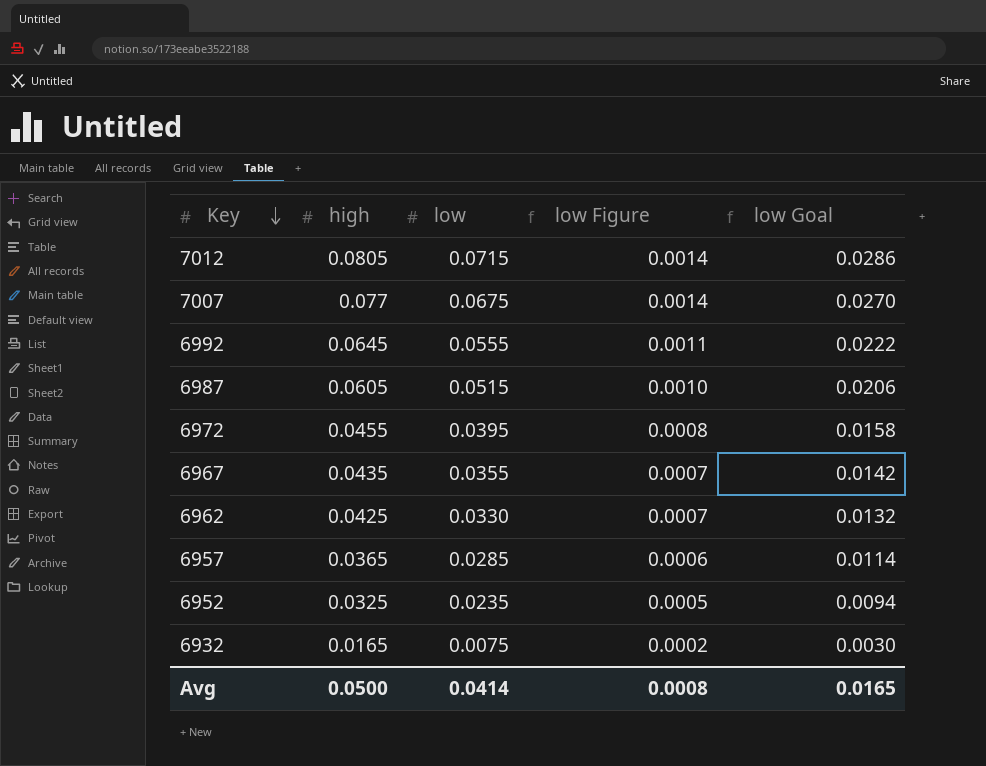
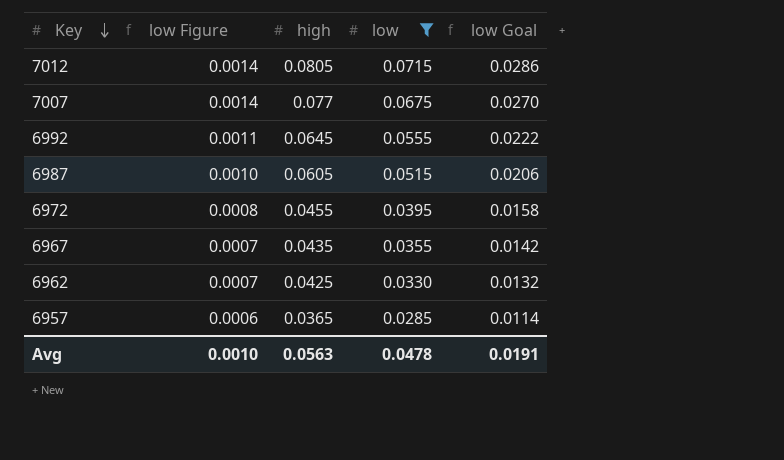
filter: none -> low >= 0.0285
column low Figure | position: 4 -> 2
Avg | low Figure: 0.0008 -> 0.0010
Avg | high: 0.0500 -> 0.0563
Avg | low: 0.0414 -> 0.0478
Avg | low Goal: 0.0165 -> 0.0191

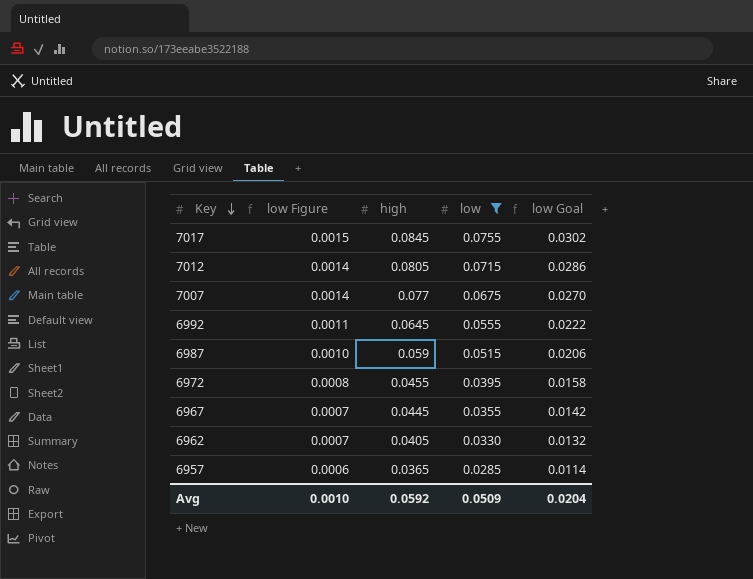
row 7017: none -> 0.0015 | 0.0845 | 0.0755 | 0.0302
6987 | high: 0.0605 -> 0.059
6967 | high: 0.0435 -> 0.0445
6962 | high: 0.0425 -> 0.0405
Avg | high: 0.0563 -> 0.0592
Avg | low: 0.0478 -> 0.0509
Avg | low Goal: 0.0191 -> 0.0204

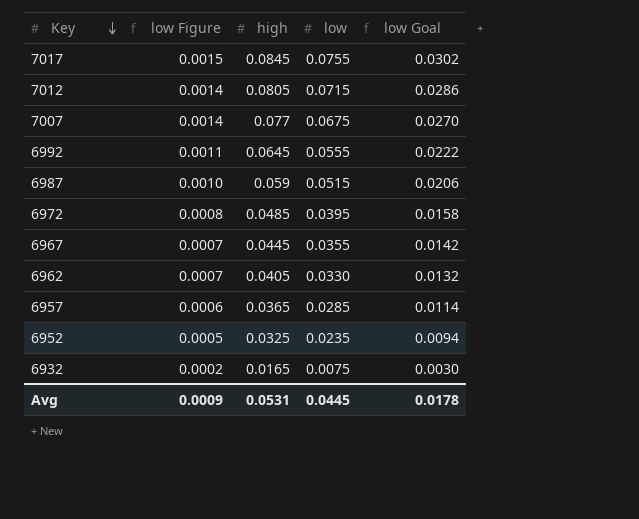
filter: low >= 0.0285 -> none
6972 | high: 0.0455 -> 0.0485
Avg | low Figure: 0.0010 -> 0.0009
Avg | high: 0.0592 -> 0.0531
Avg | low: 0.0509 -> 0.0445
Avg | low Goal: 0.0204 -> 0.0178

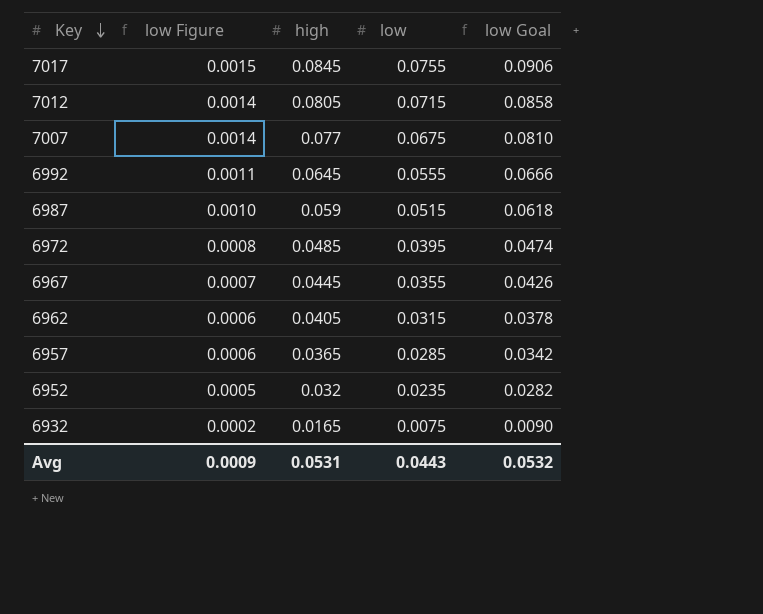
column low Goal | formula: [low] * 0.4 -> [low] * 1.2
6962 | low Figure: 0.0007 -> 0.0006
6962 | low: 0.0330 -> 0.0315
6952 | high: 0.0325 -> 0.032
Avg | low: 0.0445 -> 0.0443
Avg | low Goal: 0.0178 -> 0.0532

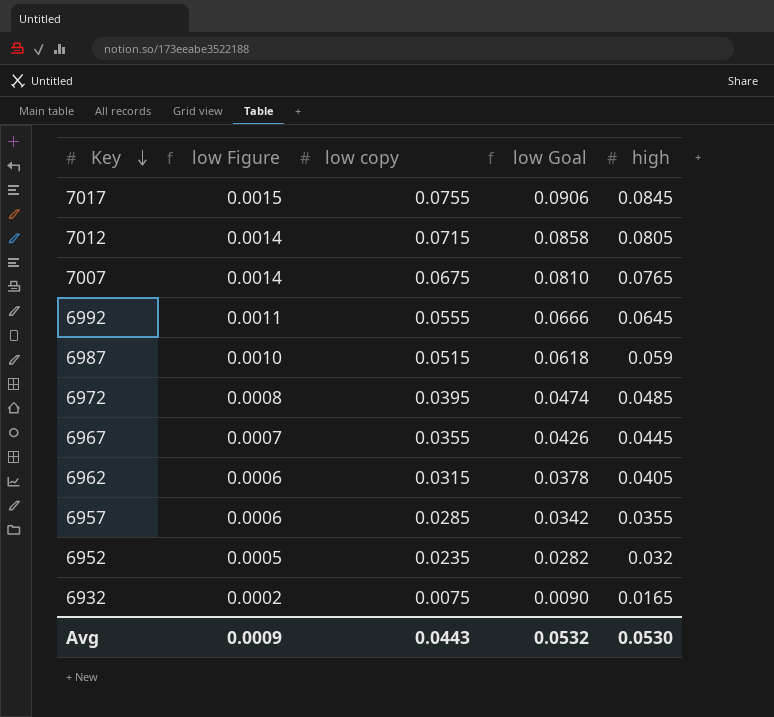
column name: low -> low copy
column high | position: 3 -> 5
7007 | high: 0.077 -> 0.0765
6957 | high: 0.0365 -> 0.0355
Avg | high: 0.0531 -> 0.0530

